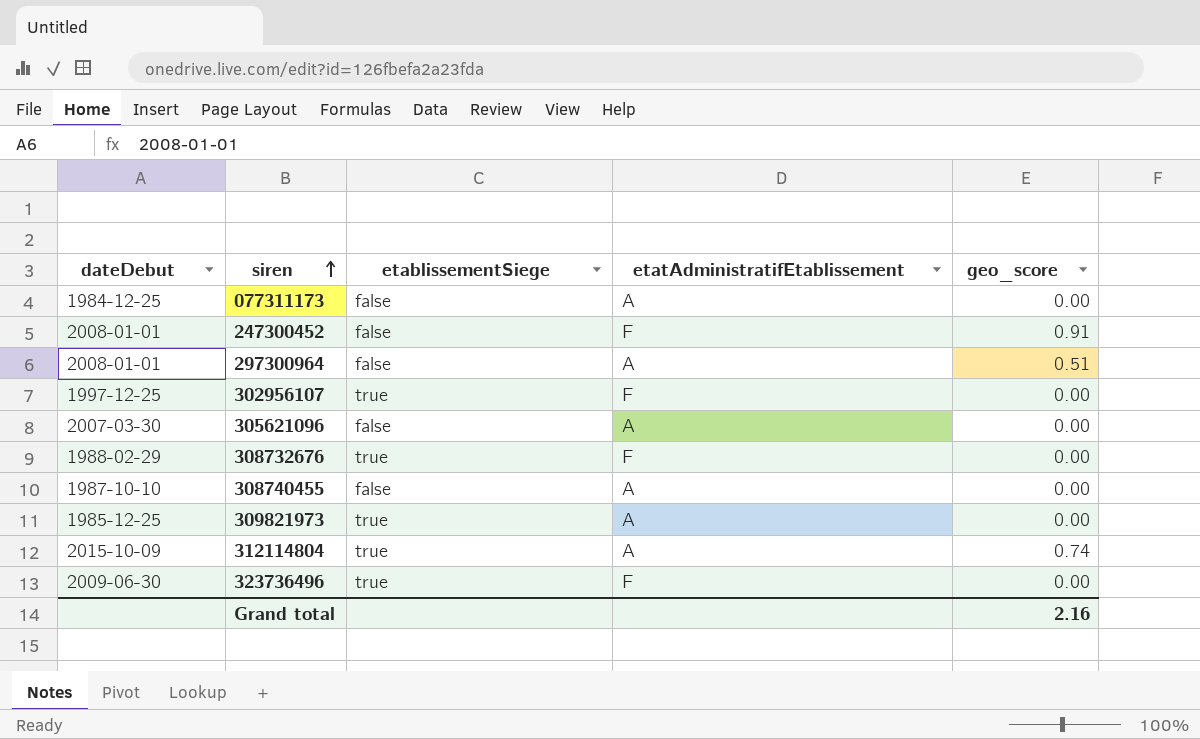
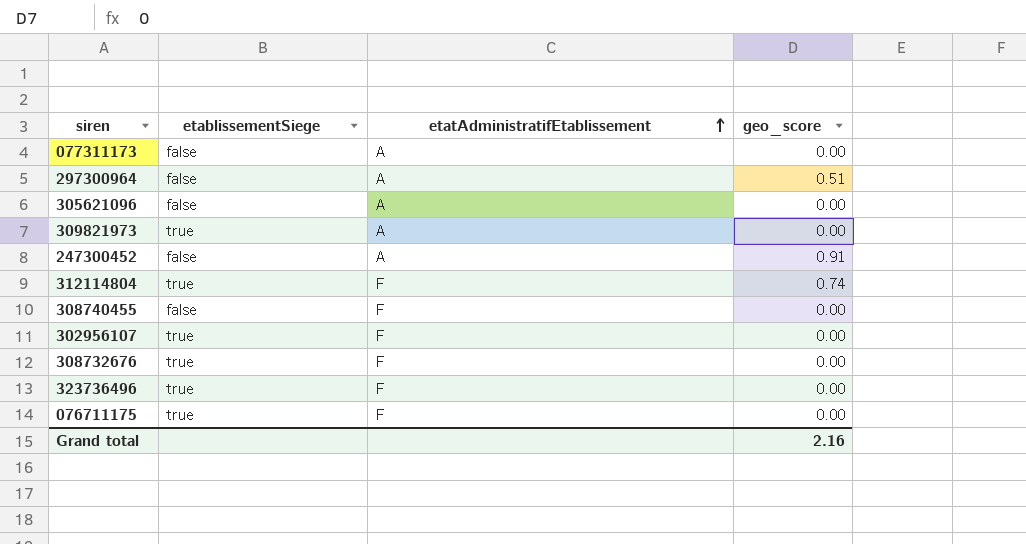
row order: siren ascending -> etatAdministratifEtablissement ascending
column dateDebut | position: 1 -> none
247300452 | etatAdministratifEtablissement: F -> A
312114804 | etatAdministratifEtablissement: A -> F
308740455 | etatAdministratifEtablissement: A -> F
row 076711175: none -> true | F | 0.00

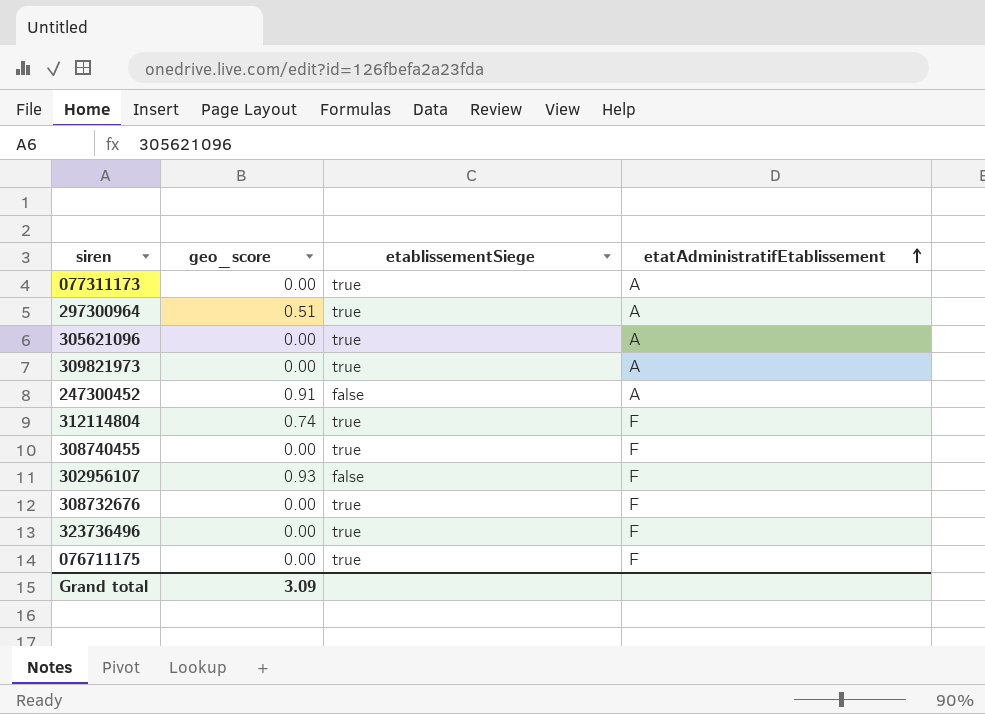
column geo_score | position: 4 -> 2
077311173 | etablissementSiege: false -> true
297300964 | etablissementSiege: false -> true
305621096 | etablissementSiege: false -> true
308740455 | etablissementSiege: false -> true
302956107 | geo_score: 0.00 -> 0.93
302956107 | etablissementSiege: true -> false
Grand total | geo_score: 2.16 -> 3.09

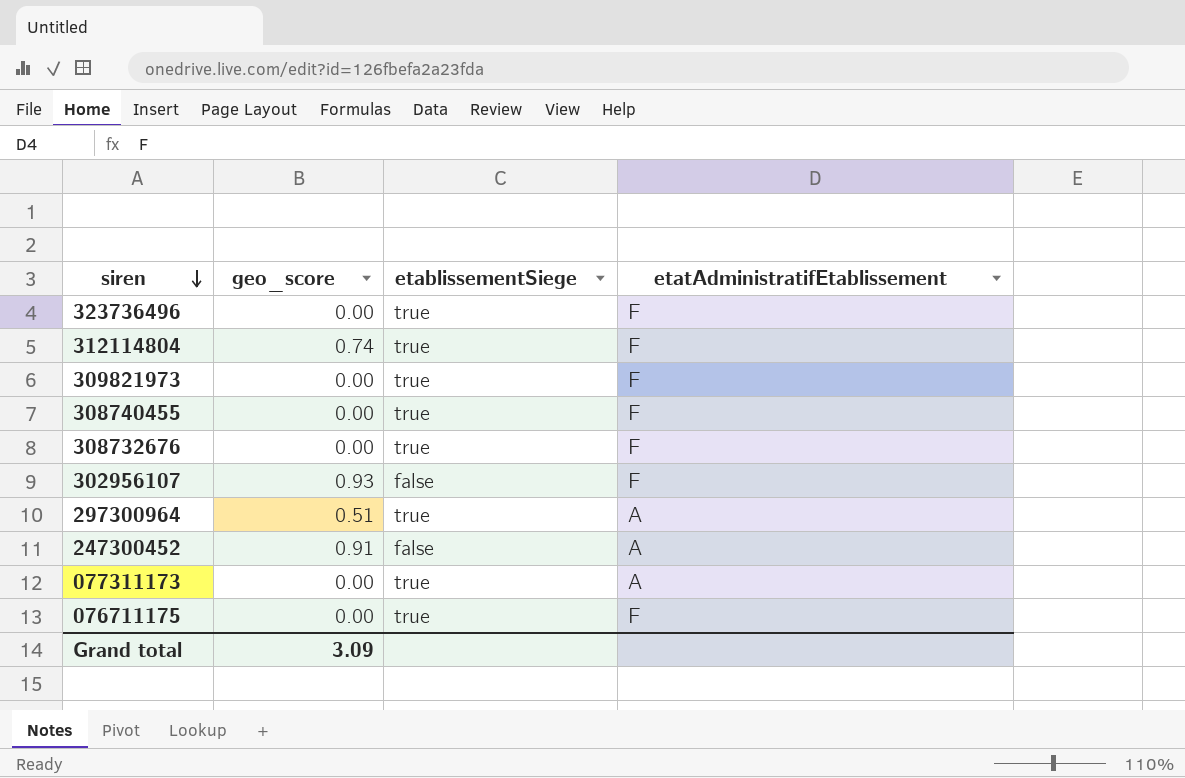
row order: etatAdministratifEtablissement ascending -> siren descending
row 305621096: 0.00 | true | A -> none
309821973 | etatAdministratifEtablissement: A -> F

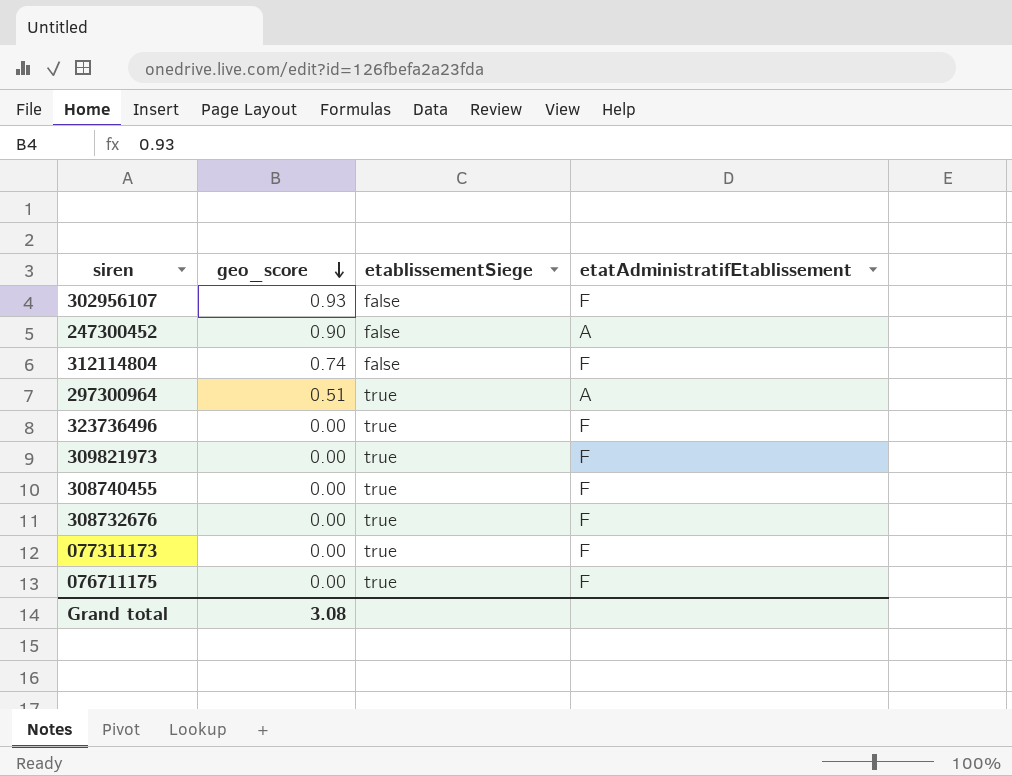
row order: siren descending -> geo_score descending
247300452 | geo_score: 0.91 -> 0.90
312114804 | etablissementSiege: true -> false
077311173 | etatAdministratifEtablissement: A -> F
Grand total | geo_score: 3.09 -> 3.08

